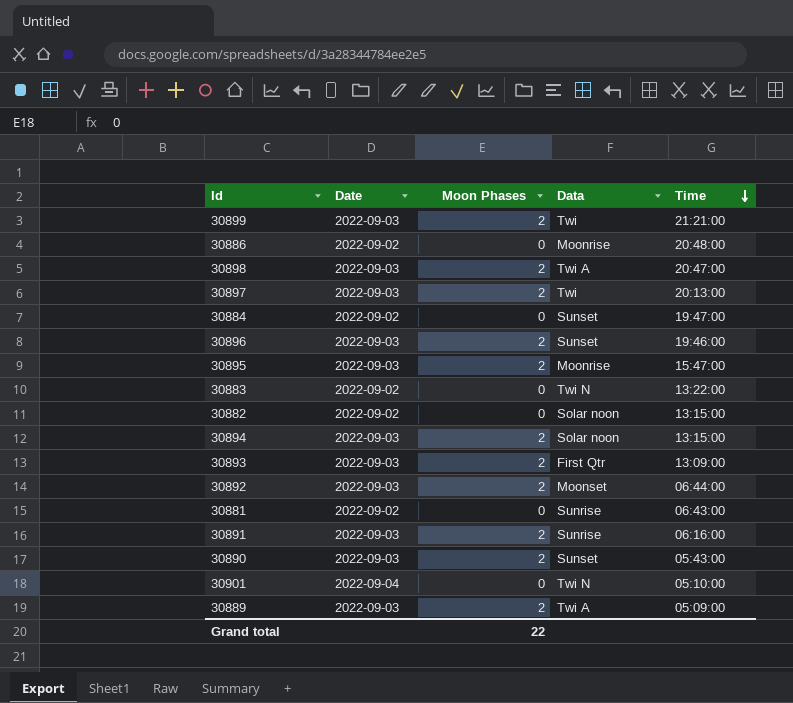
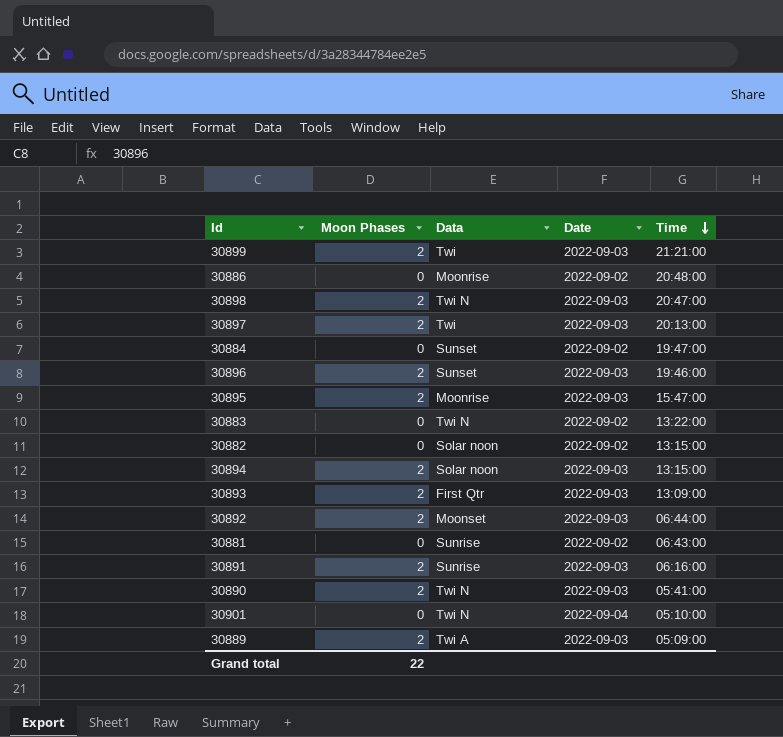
column Date | position: 2 -> 4
30898 | Data: Twi A -> Twi N
30890 | Data: Sunset -> Twi N
30890 | Time: 05:43:00 -> 05:41:00

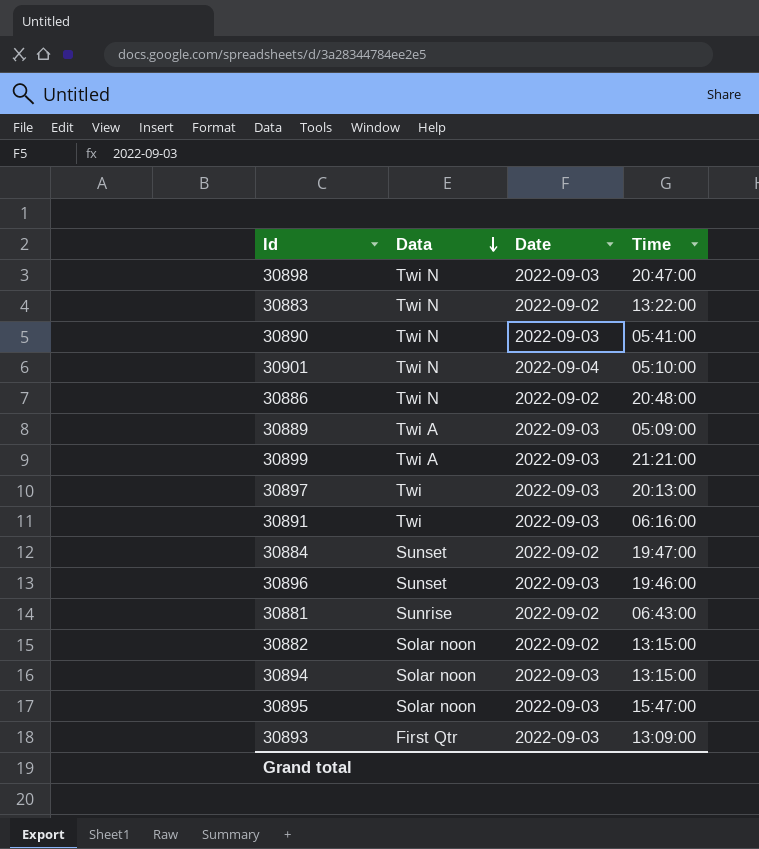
row order: Time descending -> Data descending
column Moon Phases | position: 2 -> none
row 30892: 2 | Moonset | 2022-09-03 | 06:44:00 -> none
30886 | Data: Moonrise -> Twi N
30899 | Data: Twi -> Twi A
30891 | Data: Sunrise -> Twi
30895 | Data: Moonrise -> Solar noon

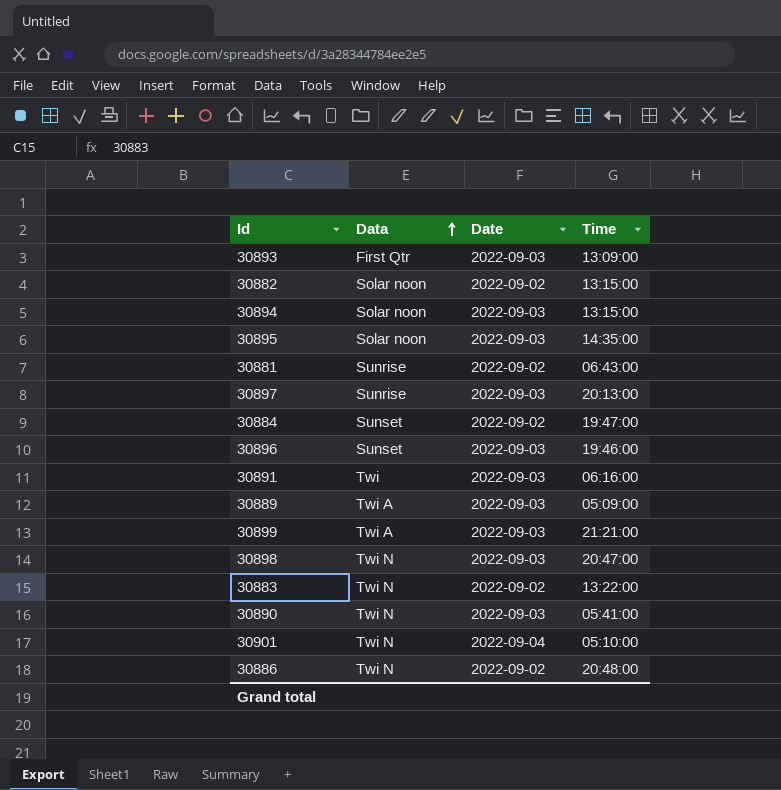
row order: Data descending -> Data ascending
30895 | Time: 15:47:00 -> 14:35:00
30897 | Data: Twi -> Sunrise

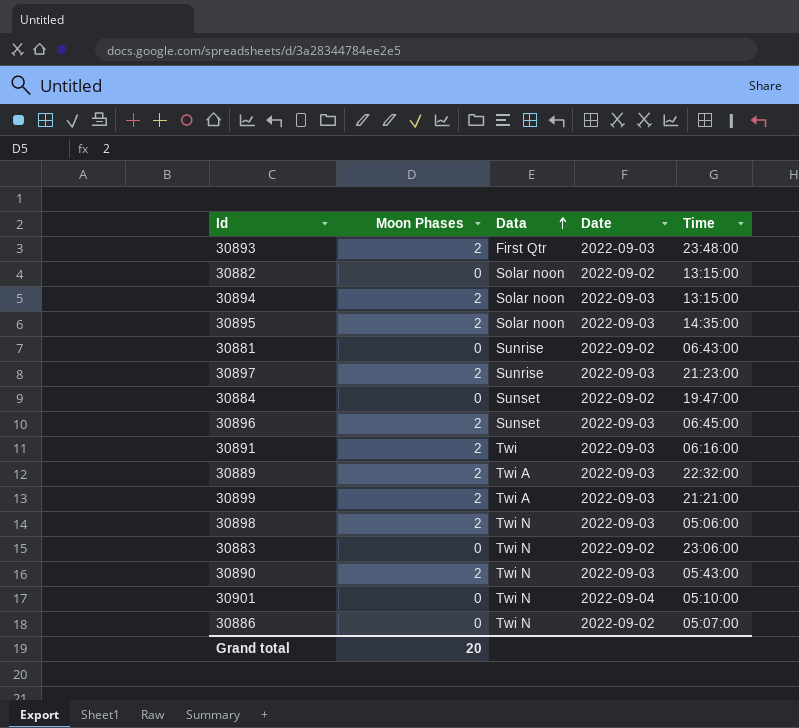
column Moon Phases | position: none -> 2
30893 | Time: 13:09:00 -> 23:48:00
30897 | Time: 20:13:00 -> 21:23:00
30896 | Time: 19:46:00 -> 06:45:00
30889 | Time: 05:09:00 -> 22:32:00
30898 | Time: 20:47:00 -> 05:06:00
30883 | Time: 13:22:00 -> 23:06:00
30890 | Time: 05:41:00 -> 05:43:00
30886 | Time: 20:48:00 -> 05:07:00

